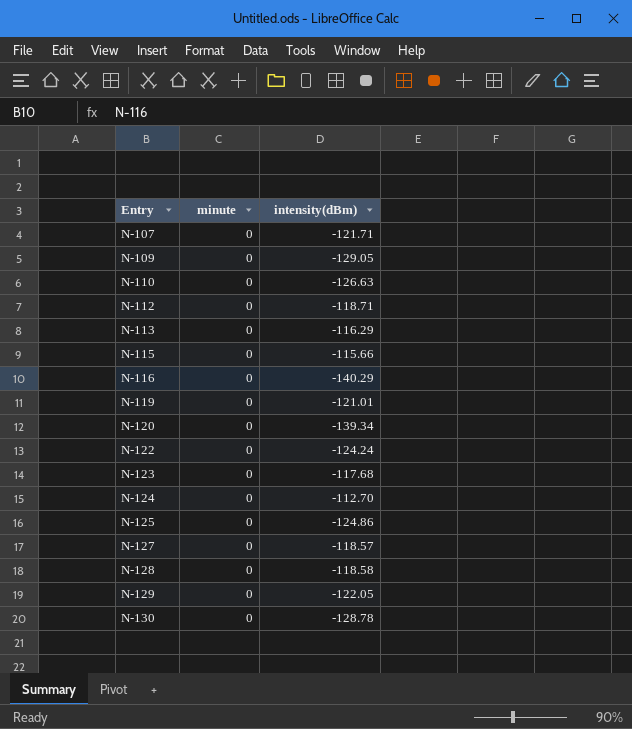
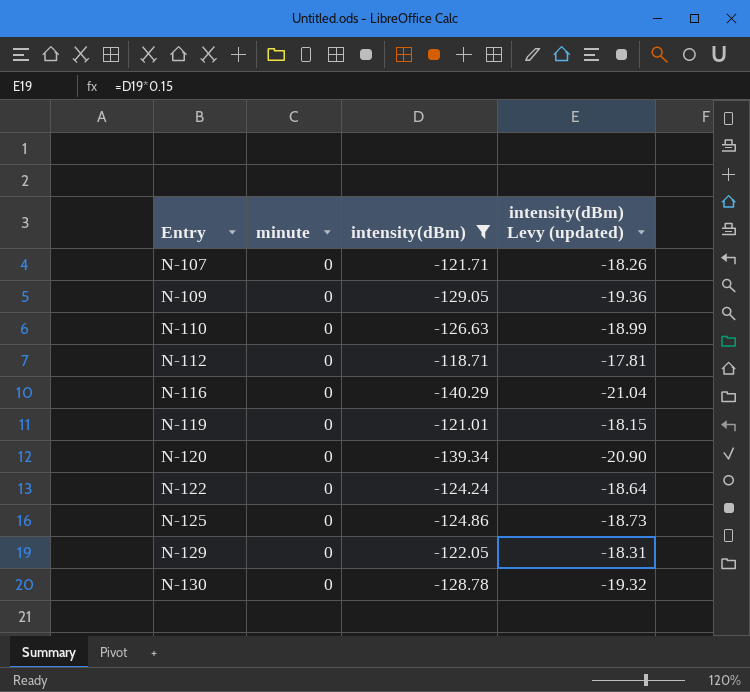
filter: none -> intensity(dBm) <= -118.71
column intensity(dBm) Levy (updated) | formula: none -> [intensity(dBm)] * 0.15

